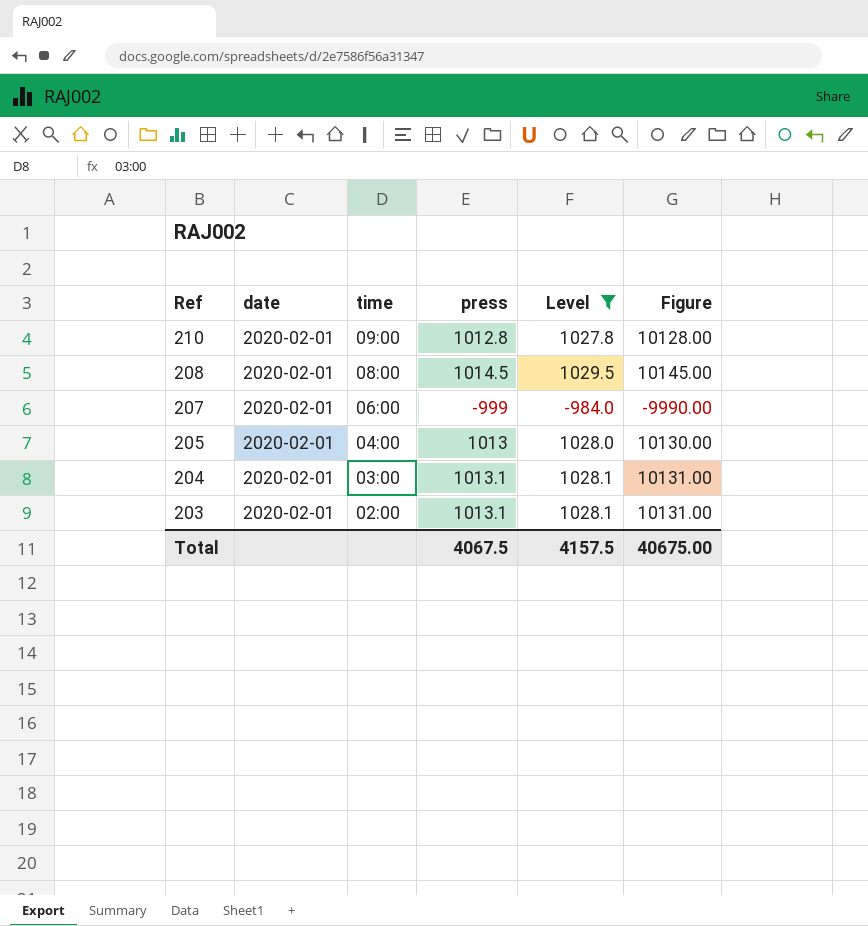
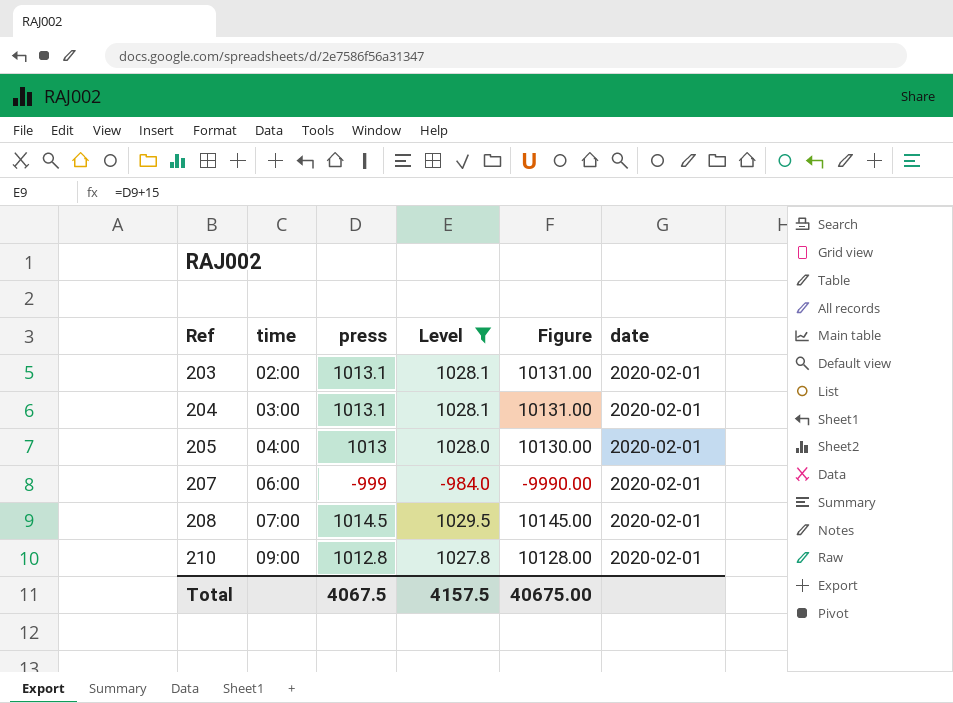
row order: Ref descending -> Ref ascending
column date | position: 2 -> 6
208 | time: 08:00 -> 07:00

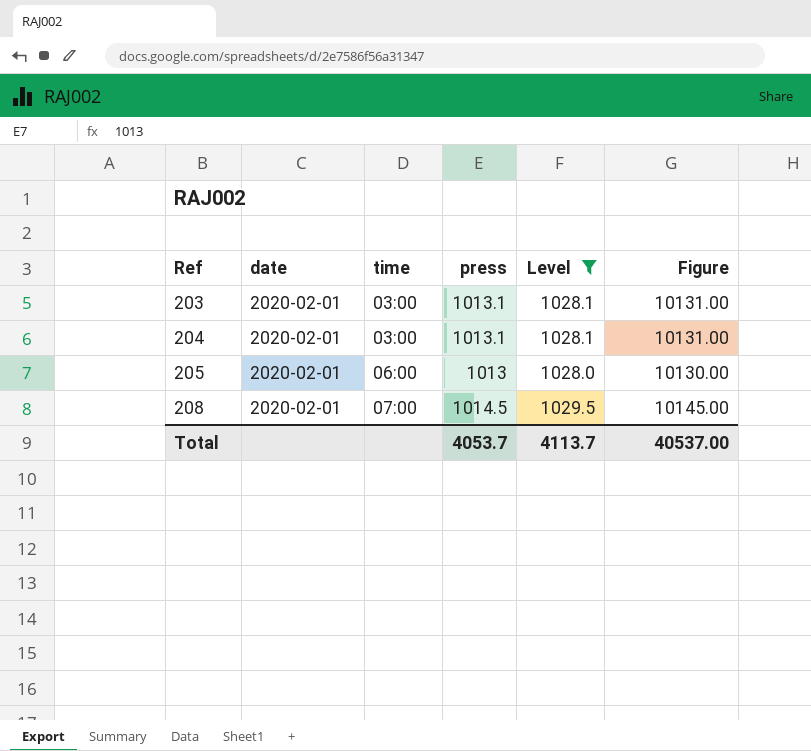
column date | position: 6 -> 2
row 207: 06:00 | -999 | -984.0 | -9990.00 | 2020-02-01 -> none
row 210: 09:00 | 1012.8 | 1027.8 | 10128.00 | 2020-02-01 -> none
203 | time: 02:00 -> 03:00
205 | time: 04:00 -> 06:00
Total | press: 4067.5 -> 4053.7
Total | Level: 4157.5 -> 4113.7
Total | Figure: 40675.00 -> 40537.00

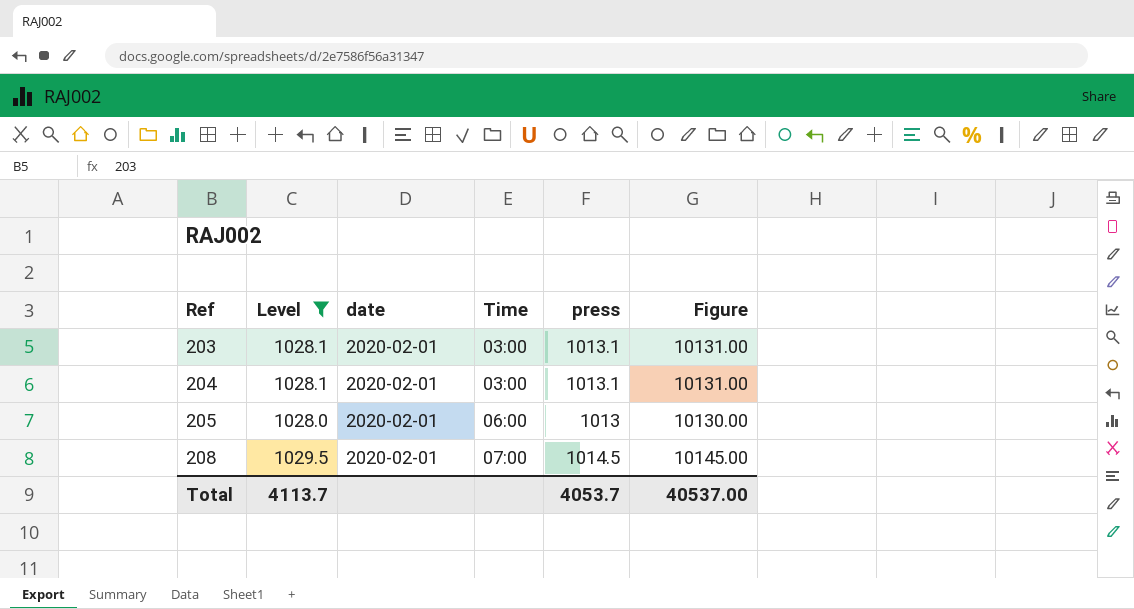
column Level | position: 5 -> 2
column name: time -> Time

